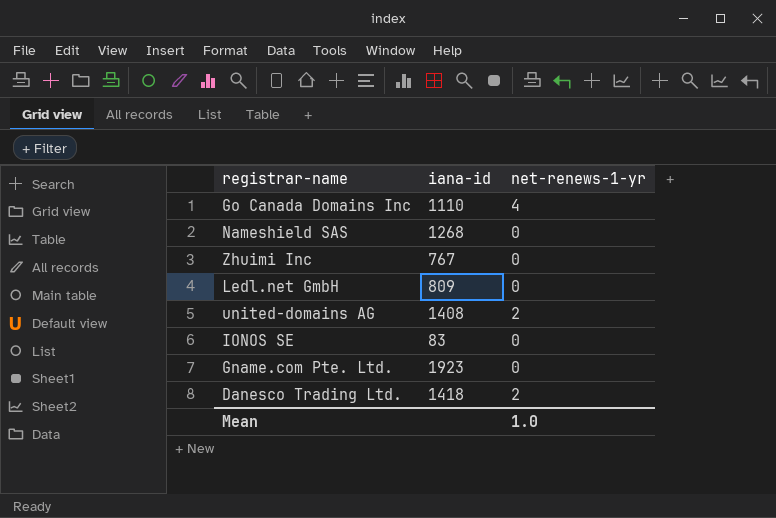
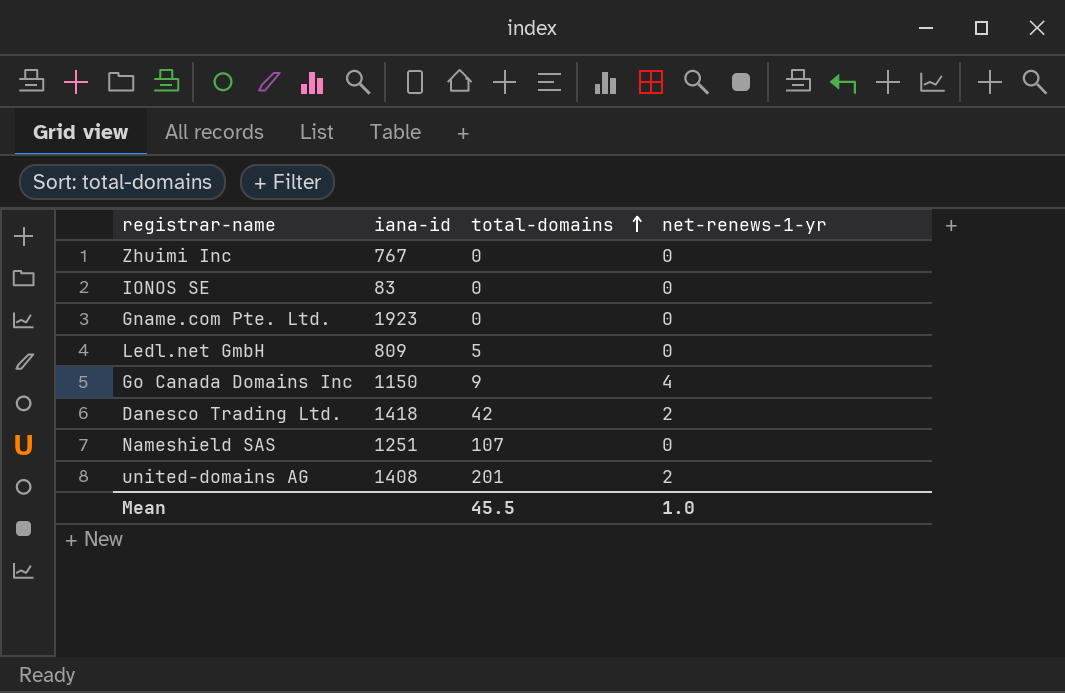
row order: none -> total-domains ascending
column total-domains | position: none -> 3
Go Canada Domains Inc | iana-id: 1110 -> 1150
Nameshield SAS | iana-id: 1268 -> 1251

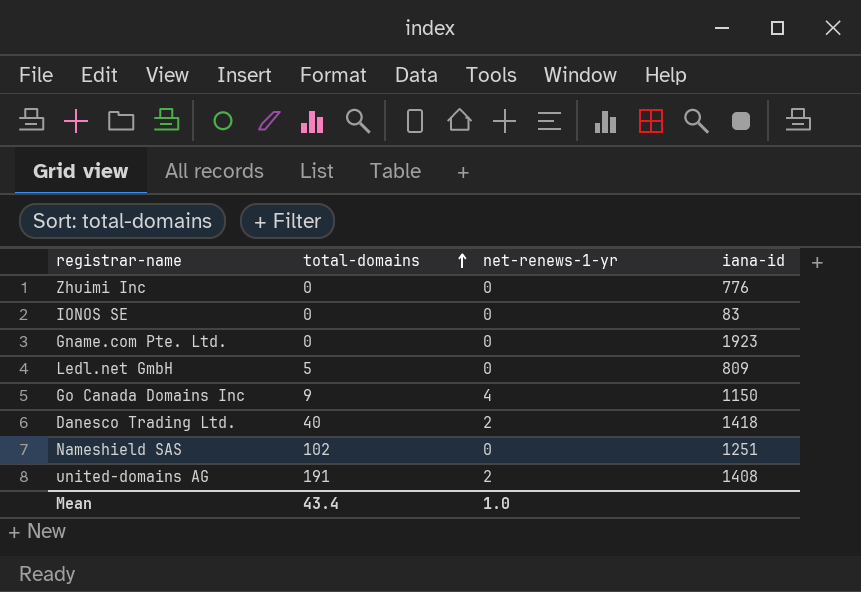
column iana-id | position: 2 -> 4
Zhuimi Inc | iana-id: 767 -> 776
Danesco Trading Ltd. | total-domains: 42 -> 40
Nameshield SAS | total-domains: 107 -> 102
united-domains AG | total-domains: 201 -> 191
Mean | total-domains: 45.5 -> 43.4

